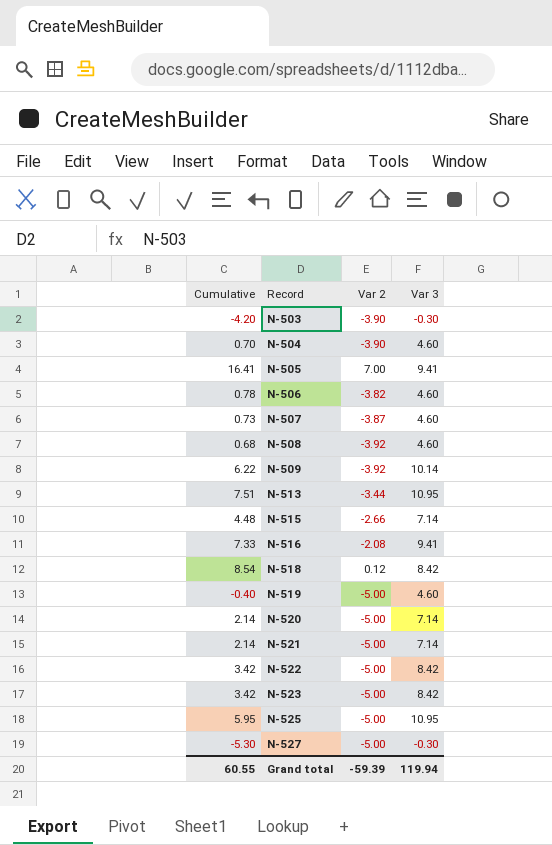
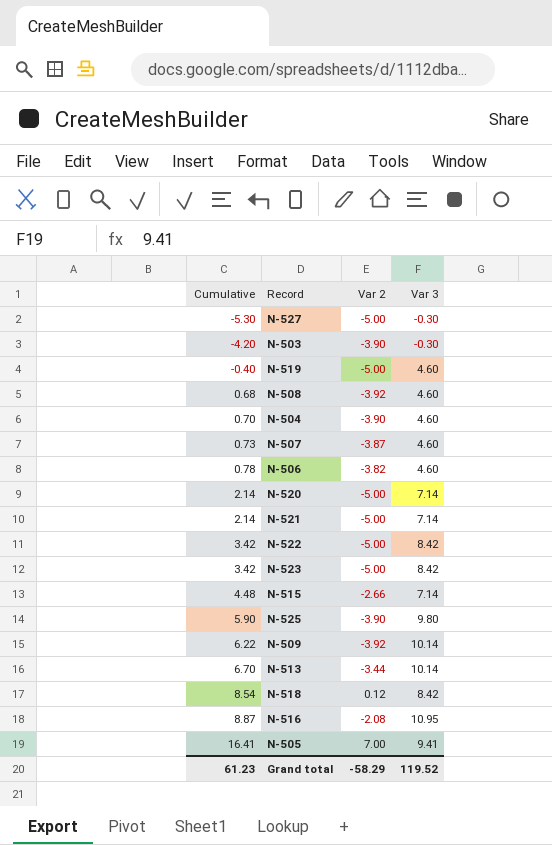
row order: Record ascending -> Cumulative ascending
N-525 | Cumulative: 5.95 -> 5.90
N-525 | Var 2: -5.00 -> -3.90
N-525 | Var 3: 10.95 -> 9.80
N-513 | Cumulative: 7.51 -> 6.70
N-513 | Var 3: 10.95 -> 10.14
N-516 | Cumulative: 7.33 -> 8.87
N-516 | Var 3: 9.41 -> 10.95
Grand total | Cumulative: 60.55 -> 61.23
Grand total | Var 2: -59.39 -> -58.29
Grand total | Var 3: 119.94 -> 119.52

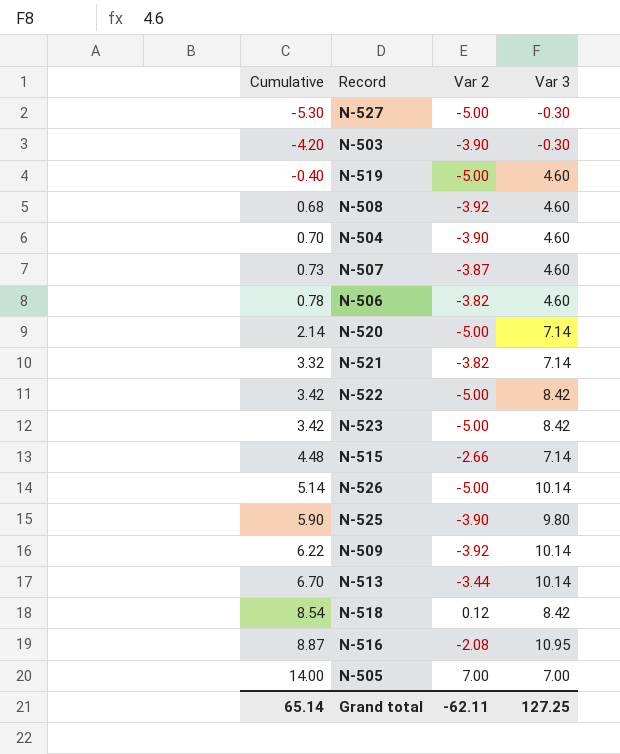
N-521 | Cumulative: 2.14 -> 3.32
N-521 | Var 2: -5.00 -> -3.82
row N-526: none -> 5.14 | -5.00 | 10.14
N-505 | Cumulative: 16.41 -> 14.00
N-505 | Var 3: 9.41 -> 7.00
Grand total | Cumulative: 61.23 -> 65.14
Grand total | Var 2: -58.29 -> -62.11
Grand total | Var 3: 119.52 -> 127.25

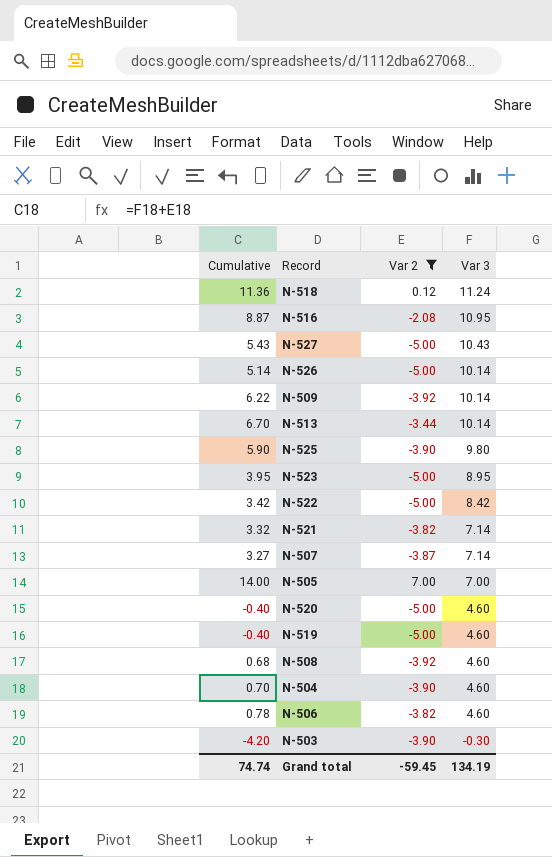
filter: none -> Var 2 != -2.66
row order: Cumulative ascending -> Var 3 descending
N-518 | Cumulative: 8.54 -> 11.36
N-518 | Var 3: 8.42 -> 11.24
N-527 | Cumulative: -5.30 -> 5.43
N-527 | Var 3: -0.30 -> 10.43
N-523 | Cumulative: 3.42 -> 3.95
N-523 | Var 3: 8.42 -> 8.95
N-507 | Cumulative: 0.73 -> 3.27
N-507 | Var 3: 4.60 -> 7.14
N-520 | Cumulative: 2.14 -> -0.40
N-520 | Var 3: 7.14 -> 4.60
Grand total | Cumulative: 65.14 -> 74.74
Grand total | Var 2: -62.11 -> -59.45
Grand total | Var 3: 127.25 -> 134.19

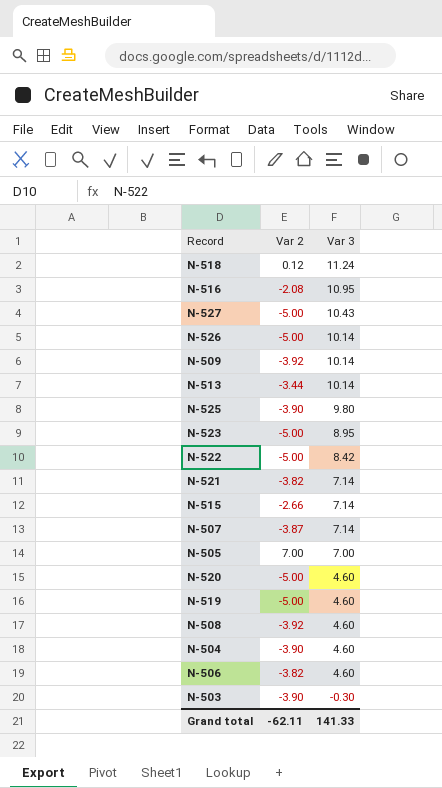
filter: Var 2 != -2.66 -> none
column Cumulative | formula: [Var 2] + [Var 3] -> none
Grand total | Var 2: -59.45 -> -62.11
Grand total | Var 3: 134.19 -> 141.33

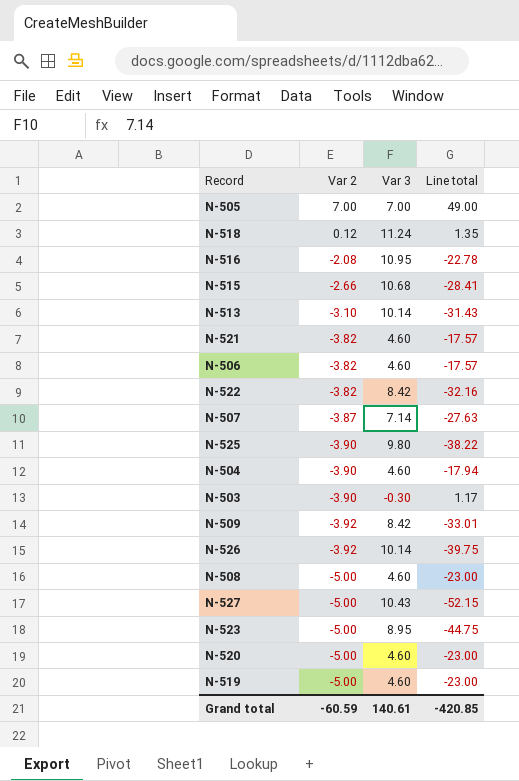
row order: Var 3 descending -> Var 2 descending
column Line total | formula: none -> [Var 2] * [Var 3]
N-515 | Var 3: 7.14 -> 10.68
N-513 | Var 2: -3.44 -> -3.10
N-521 | Var 3: 7.14 -> 4.60
N-522 | Var 2: -5.00 -> -3.82
N-509 | Var 3: 10.14 -> 8.42
N-526 | Var 2: -5.00 -> -3.92
N-508 | Var 2: -3.92 -> -5.00
Grand total | Var 2: -62.11 -> -60.59
Grand total | Var 3: 141.33 -> 140.61

